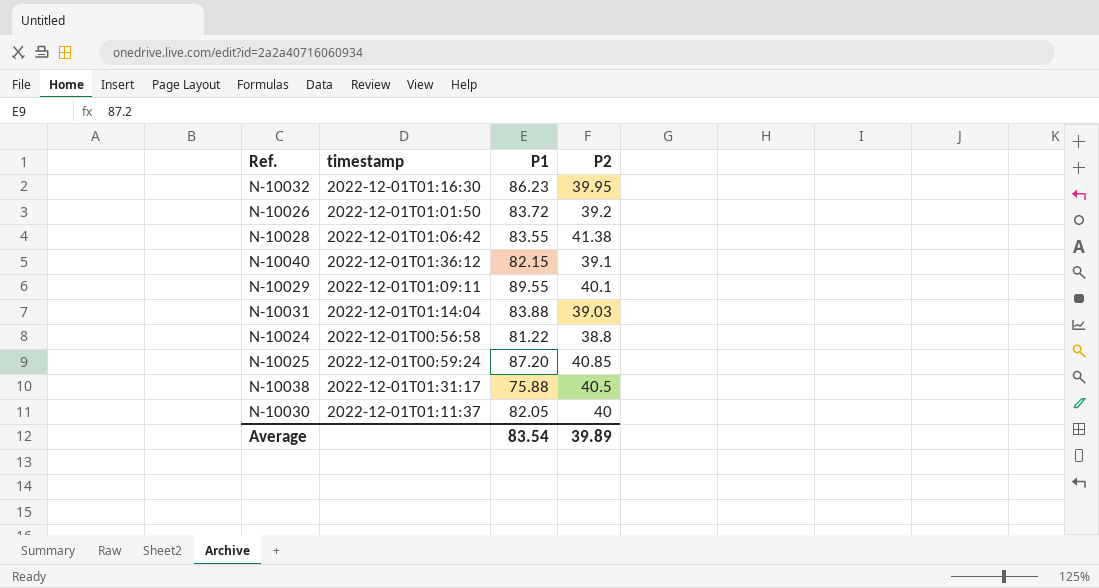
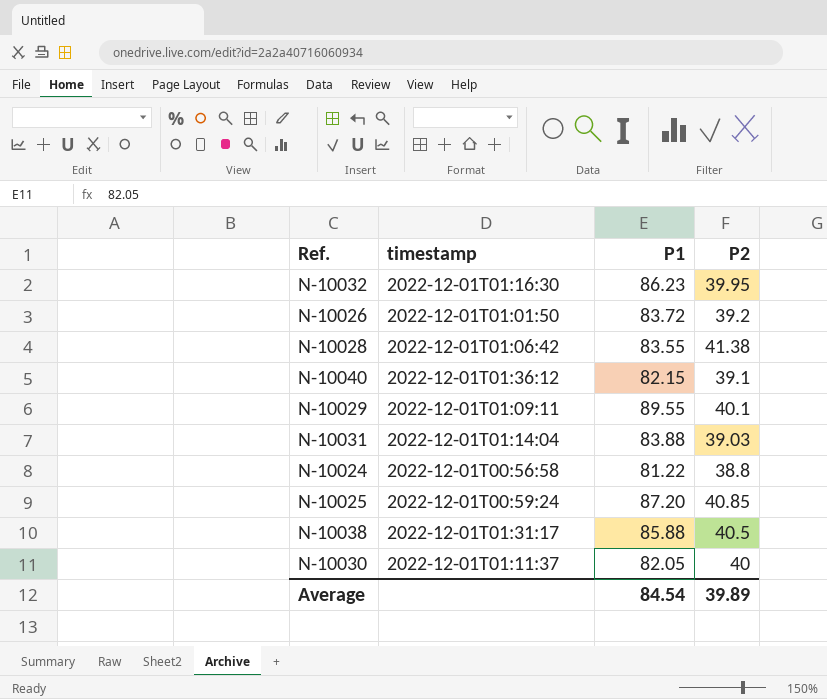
N-10038 | P1: 75.88 -> 85.88
Average | P1: 83.54 -> 84.54

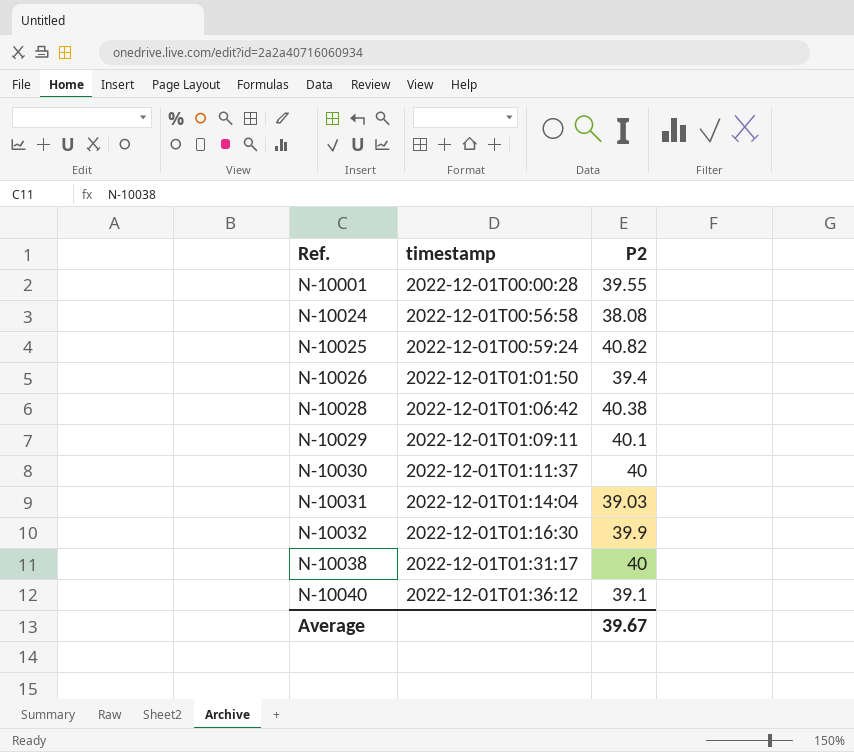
row order: none -> Ref. ascending
column P1 | position: 3 -> none
row N-10001: none -> 2022-12-01T00:00:28 | 39.55
N-10024 | P2: 38.8 -> 38.08
N-10025 | P2: 40.85 -> 40.82
N-10026 | P2: 39.2 -> 39.4
N-10028 | P2: 41.38 -> 40.38
N-10032 | P2: 39.95 -> 39.9
N-10038 | P2: 40.5 -> 40
Average | P2: 39.89 -> 39.67

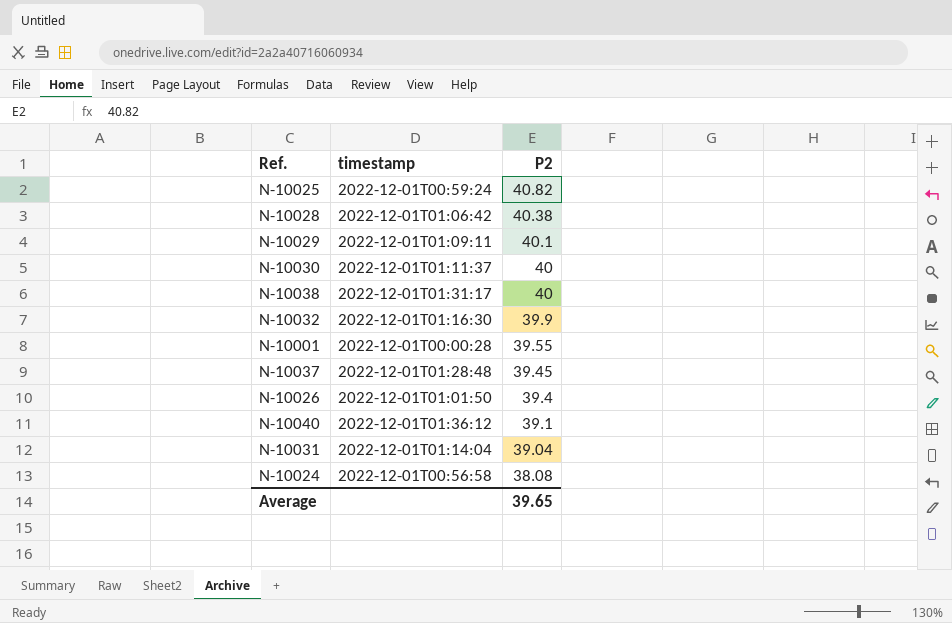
row order: Ref. ascending -> P2 descending
row N-10037: none -> 2022-12-01T01:28:48 | 39.45
N-10031 | P2: 39.03 -> 39.04
Average | P2: 39.67 -> 39.65

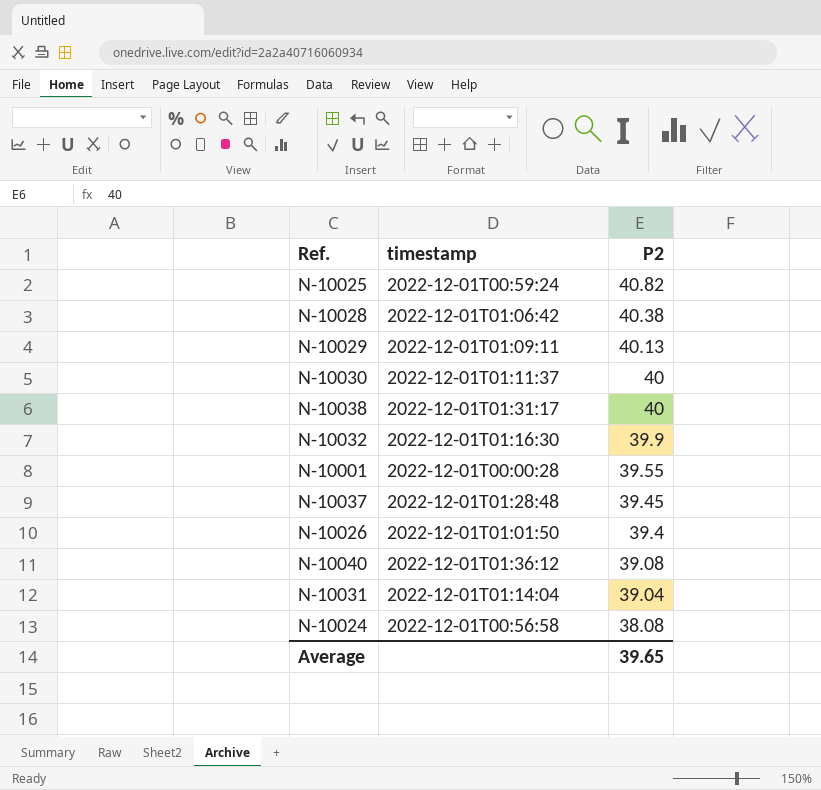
N-10029 | P2: 40.1 -> 40.13
N-10040 | P2: 39.1 -> 39.08

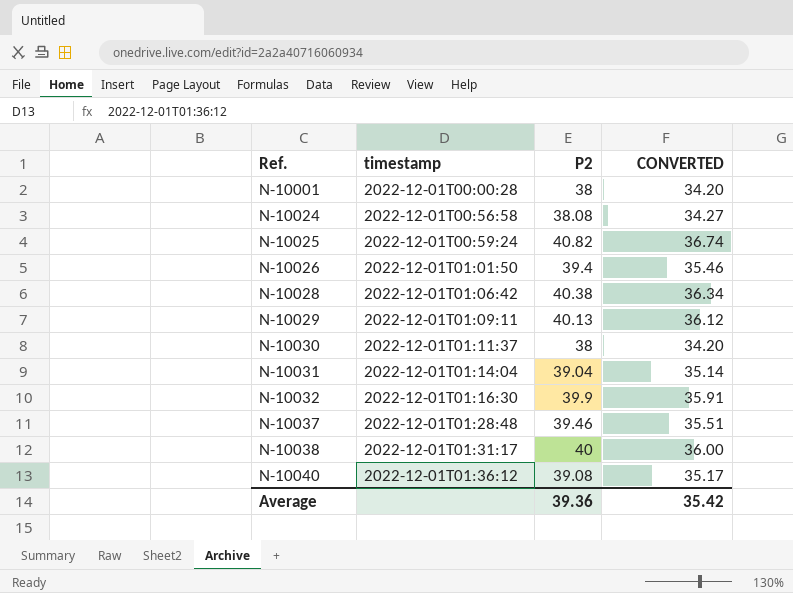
row order: P2 descending -> Ref. ascending
column CONVERTED | formula: none -> [P2] * 0.9
N-10001 | P2: 39.55 -> 38
N-10030 | P2: 40 -> 38
N-10037 | P2: 39.45 -> 39.46
Average | P2: 39.65 -> 39.36

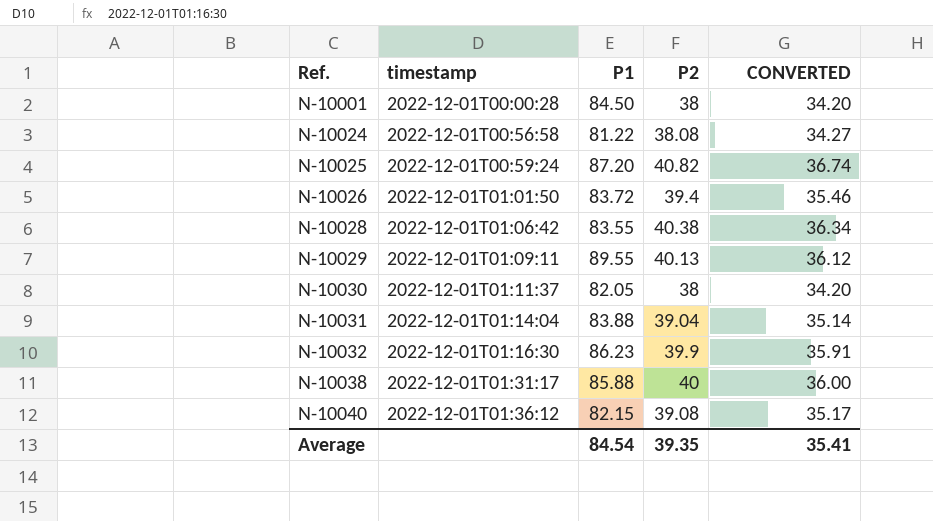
column P1 | position: none -> 3
row N-10037: 2022-12-01T01:28:48 | 39.46 | 35.51 -> none
Average | P2: 39.36 -> 39.35
Average | CONVERTED: 35.42 -> 35.41

